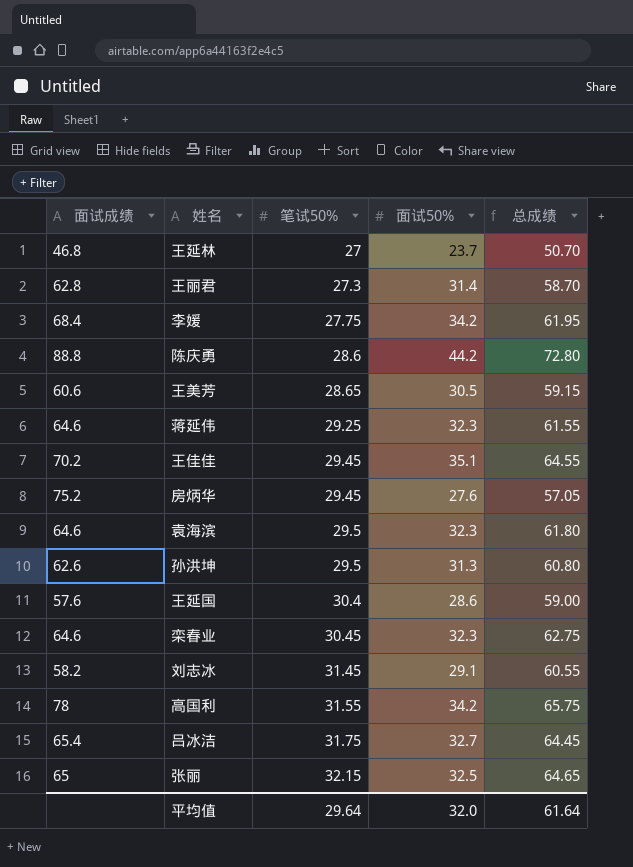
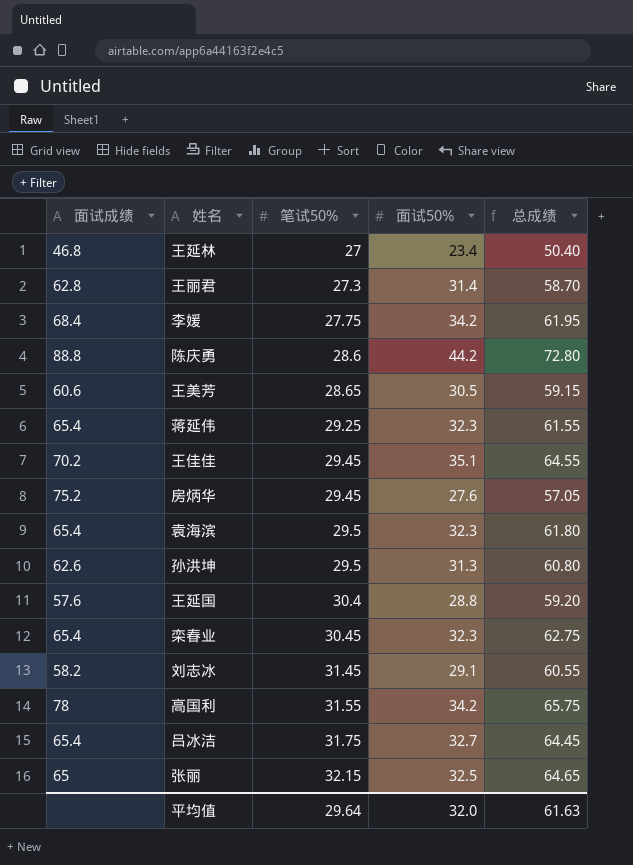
王延林 | 面试50%: 23.7 -> 23.4
王延林 | 总成绩: 50.70 -> 50.40
蒋延伟 | 面试成绩: 64.6 -> 65.4
袁海滨 | 面试成绩: 64.6 -> 65.4
王延国 | 面试50%: 28.6 -> 28.8
王延国 | 总成绩: 59.00 -> 59.20
栾春业 | 面试成绩: 64.6 -> 65.4
平均值 | 总成绩: 61.64 -> 61.63

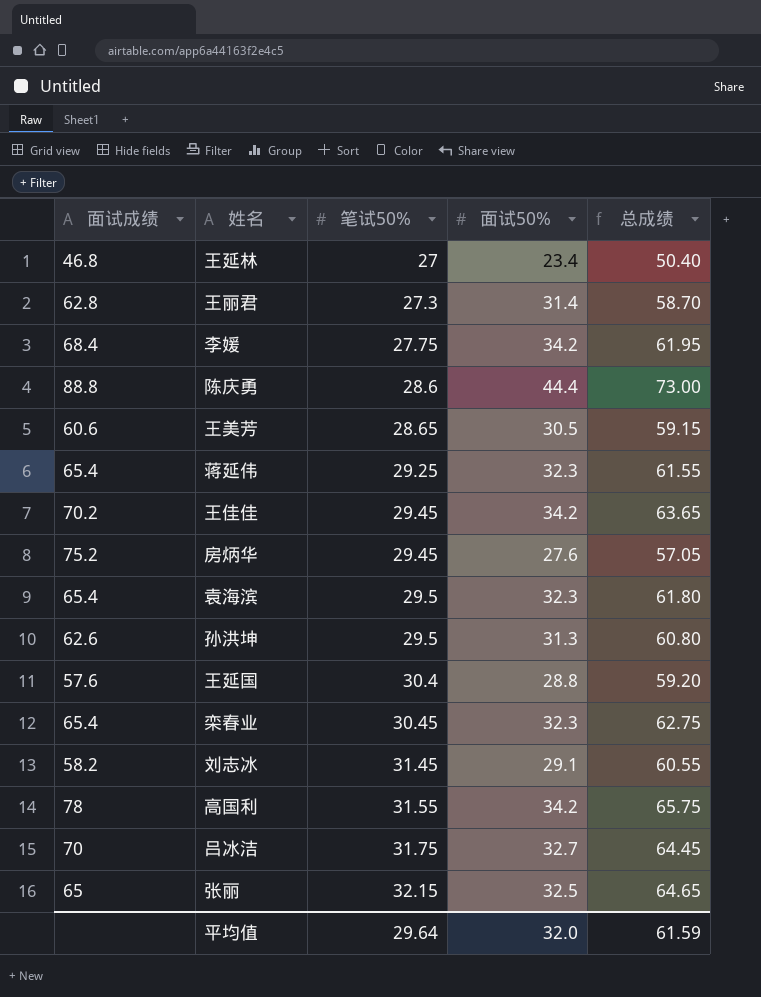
陈庆勇 | 面试50%: 44.2 -> 44.4
陈庆勇 | 总成绩: 72.80 -> 73.00
王佳佳 | 面试50%: 35.1 -> 34.2
王佳佳 | 总成绩: 64.55 -> 63.65
吕冰洁 | 面试成绩: 65.4 -> 70
平均值 | 总成绩: 61.63 -> 61.59

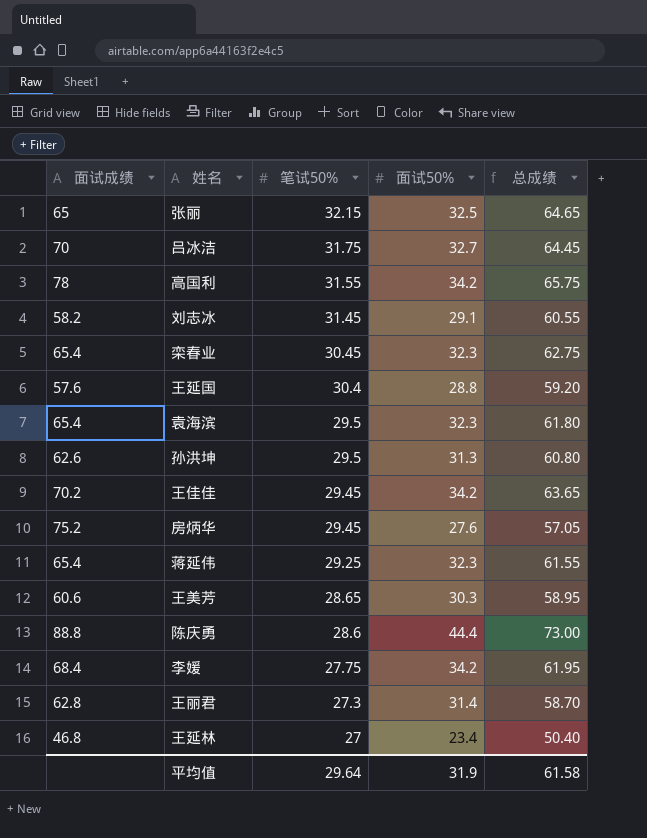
row order: 笔试50% ascending -> 笔试50% descending
王美芳 | 面试50%: 30.5 -> 30.3
王美芳 | 总成绩: 59.15 -> 58.95
平均值 | 面试50%: 32.0 -> 31.9
平均值 | 总成绩: 61.59 -> 61.58

